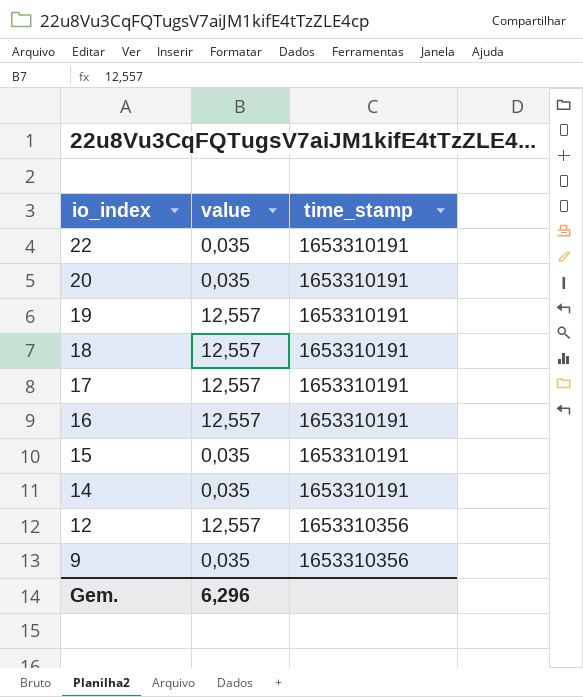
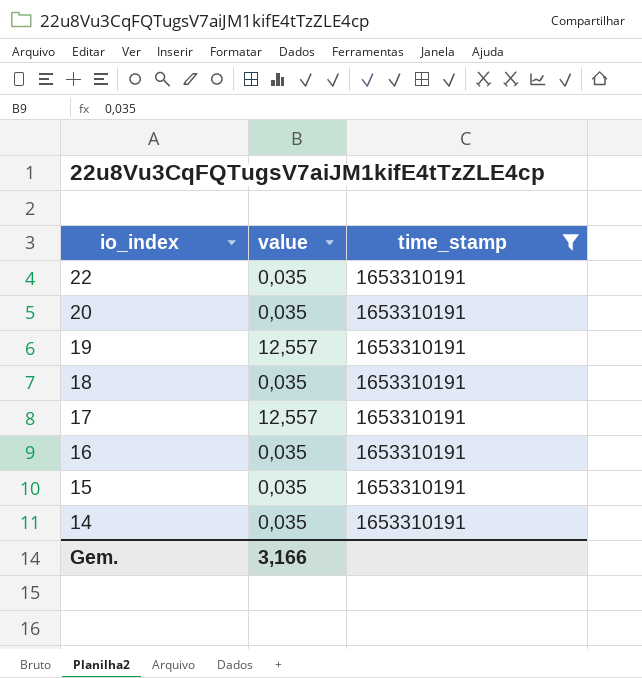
filter: none -> time_stamp = 1653310191
18 | value: 12,557 -> 0,035
16 | value: 12,557 -> 0,035
Gem. | value: 6,296 -> 3,166

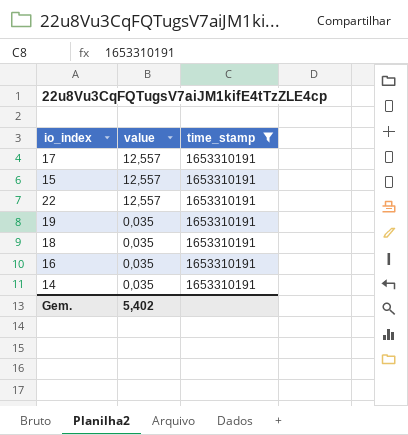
row order: io_index descending -> value descending
row 20: 0,035 | 1653310191 -> none
15 | value: 0,035 -> 12,557
22 | value: 0,035 -> 12,557
19 | value: 12,557 -> 0,035
Gem. | value: 3,166 -> 5,402

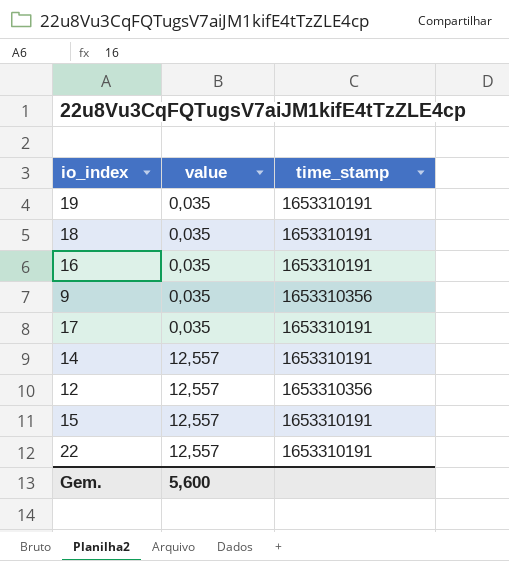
filter: time_stamp = 1653310191 -> none
row order: value descending -> value ascending
17 | value: 12,557 -> 0,035
14 | value: 0,035 -> 12,557
Gem. | value: 5,402 -> 5,600

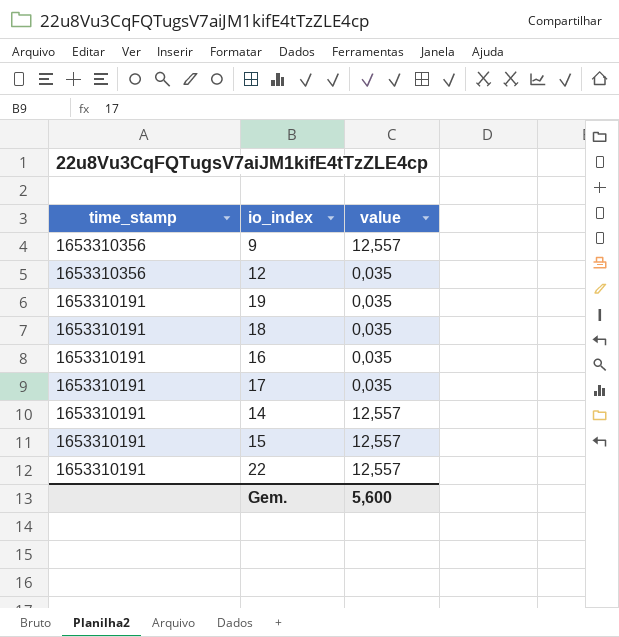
row order: value ascending -> time_stamp descending
column time_stamp | position: 3 -> 1
9 | value: 0,035 -> 12,557
12 | value: 12,557 -> 0,035

